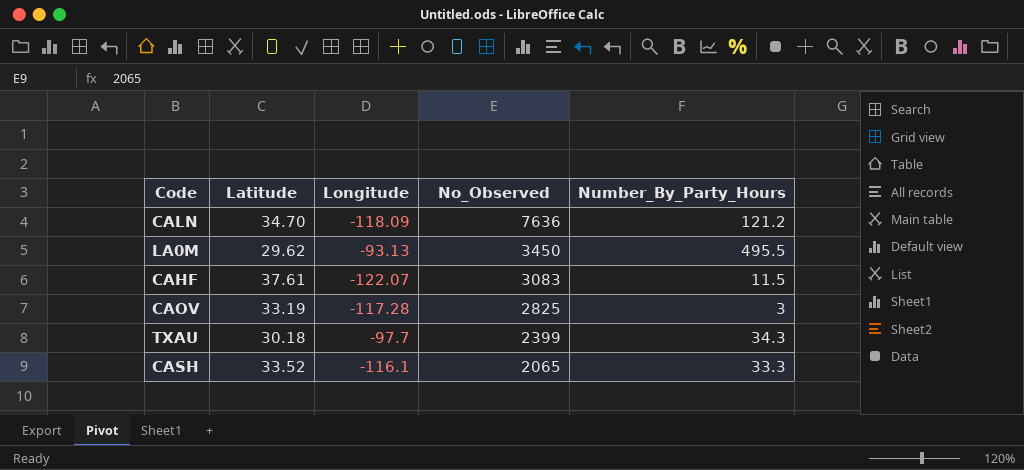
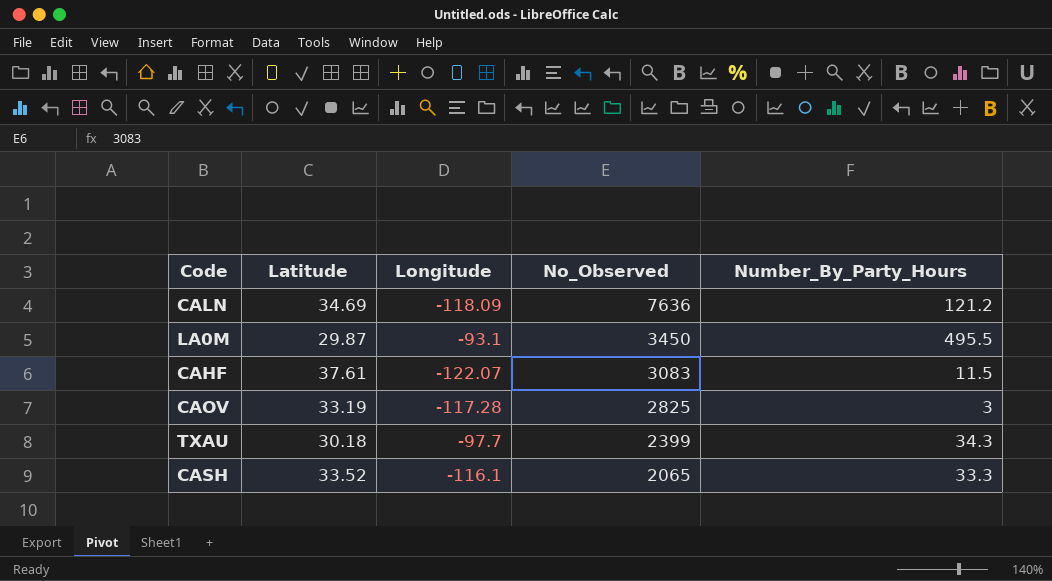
CALN | Latitude: 34.70 -> 34.69
LA0M | Latitude: 29.62 -> 29.87
LA0M | Longitude: -93.13 -> -93.1

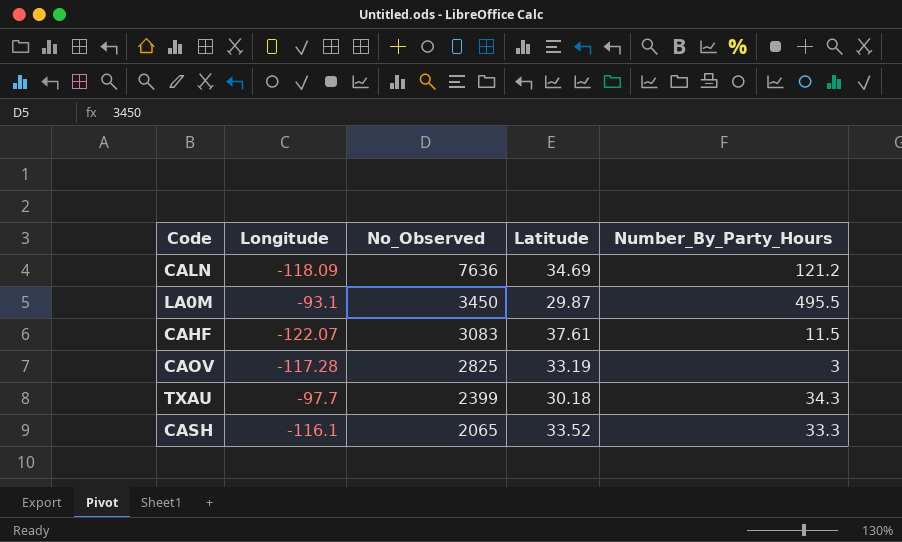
column Latitude | position: 2 -> 4

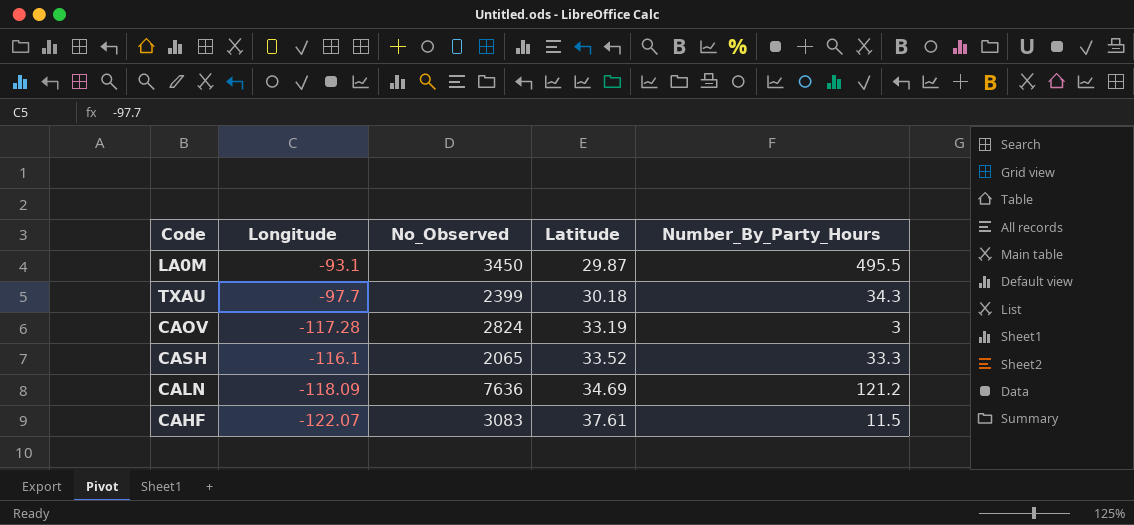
row order: No_Observed descending -> Latitude ascending
CAOV | No_Observed: 2825 -> 2824

